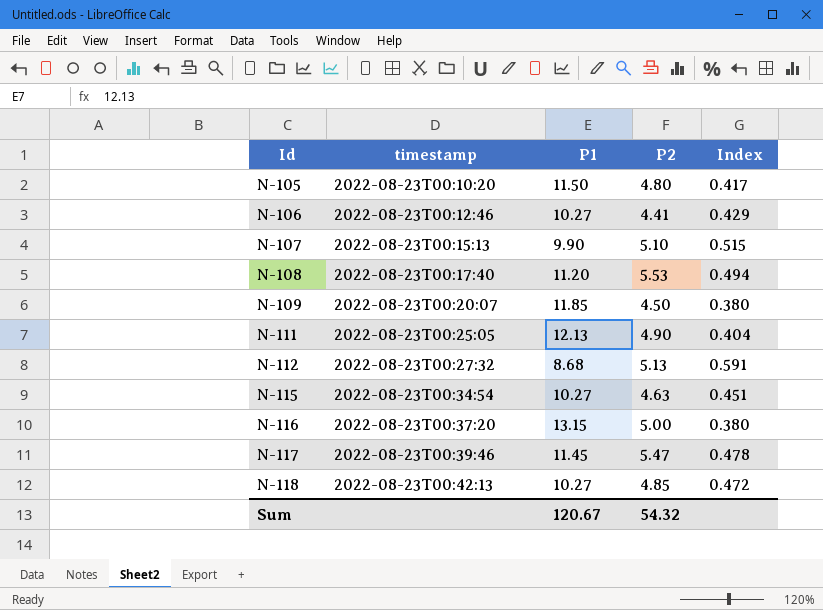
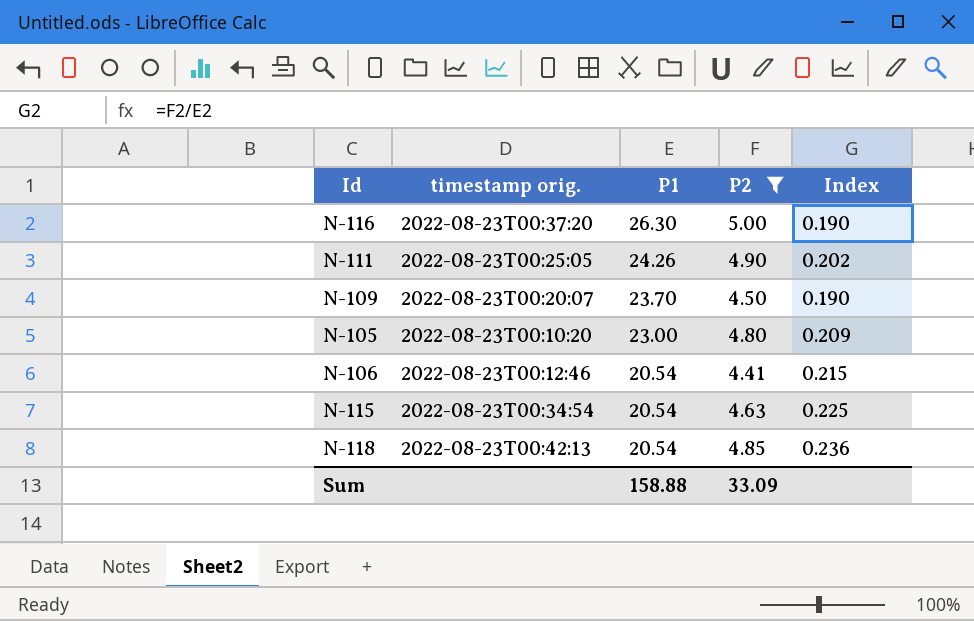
filter: none -> P2 <= 5.00
row order: Id ascending -> P1 descending
column name: timestamp -> timestamp orig.
N-116 | P1: 13.15 -> 26.30
N-116 | Index: 0.380 -> 0.190
N-111 | P1: 12.13 -> 24.26
N-111 | Index: 0.404 -> 0.202
N-109 | P1: 11.85 -> 23.70
N-109 | Index: 0.380 -> 0.190
N-105 | P1: 11.50 -> 23.00
N-105 | Index: 0.417 -> 0.209
N-106 | P1: 10.27 -> 20.54
N-106 | Index: 0.429 -> 0.215
N-115 | P1: 10.27 -> 20.54
N-115 | Index: 0.451 -> 0.225
N-118 | P1: 10.27 -> 20.54
N-118 | Index: 0.472 -> 0.236
Sum | P1: 120.67 -> 158.88
Sum | P2: 54.32 -> 33.09

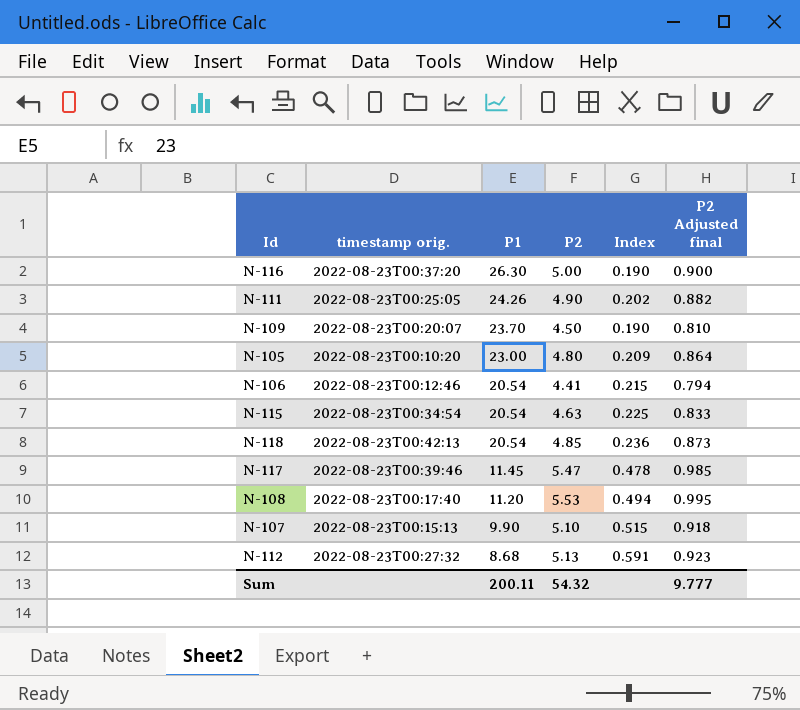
filter: P2 <= 5.00 -> none
column P2 Adjusted final | formula: none -> [P2] * 0.18
Sum | P1: 158.88 -> 200.11
Sum | P2: 33.09 -> 54.32

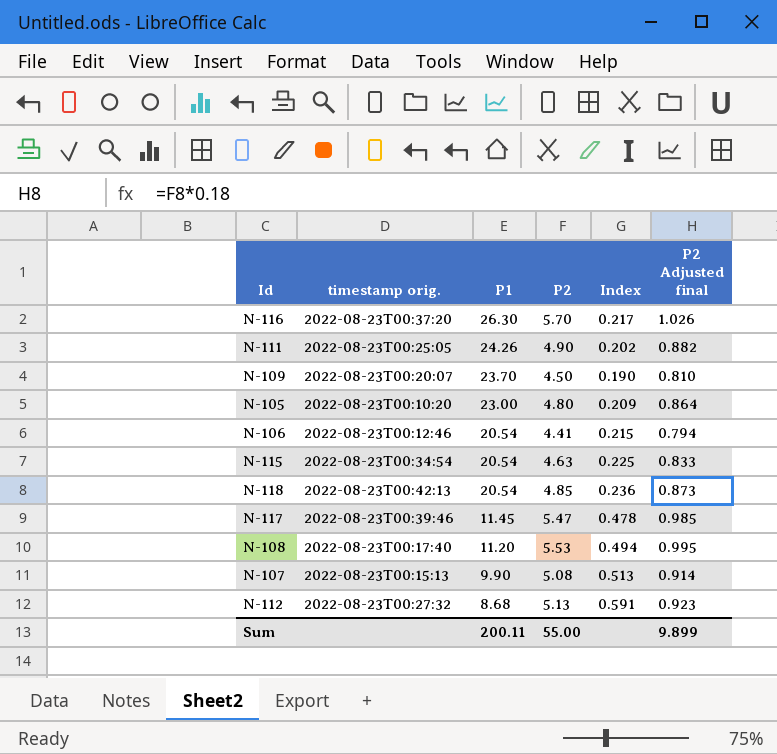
N-116 | P2: 5.00 -> 5.70
N-116 | Index: 0.190 -> 0.217
N-116 | P2 Adjusted final: 0.900 -> 1.026
N-107 | P2: 5.10 -> 5.08
N-107 | Index: 0.515 -> 0.513
N-107 | P2 Adjusted final: 0.918 -> 0.914
Sum | P2: 54.32 -> 55.00
Sum | P2 Adjusted final: 9.777 -> 9.899

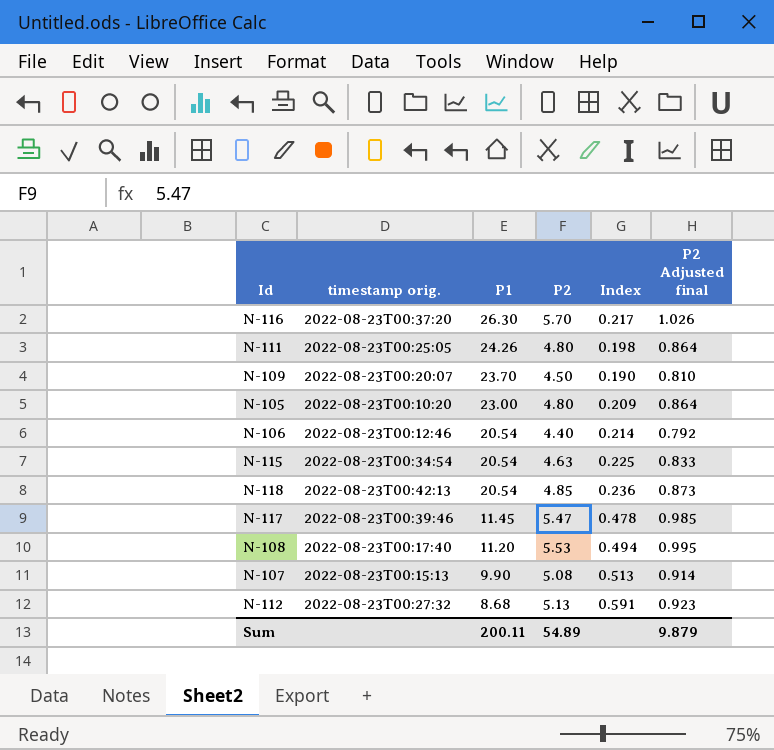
N-111 | P2: 4.90 -> 4.80
N-111 | Index: 0.202 -> 0.198
N-111 | P2 Adjusted final: 0.882 -> 0.864
N-106 | P2: 4.41 -> 4.40
N-106 | Index: 0.215 -> 0.214
N-106 | P2 Adjusted final: 0.794 -> 0.792
Sum | P2: 55.00 -> 54.89
Sum | P2 Adjusted final: 9.899 -> 9.879

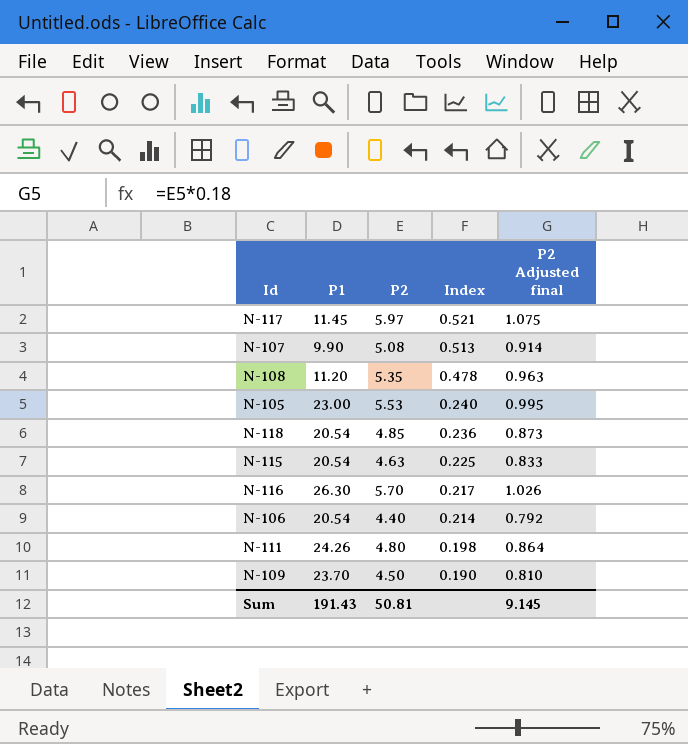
row order: P1 descending -> Index descending
column timestamp orig. | position: 2 -> none
row N-112: 2022-08-23T00:27:32 | 8.68 | 5.13 | 0.591 | 0.923 -> none
N-117 | P2: 5.47 -> 5.97
N-117 | Index: 0.478 -> 0.521
N-117 | P2 Adjusted final: 0.985 -> 1.075
N-108 | P2: 5.53 -> 5.35
N-108 | Index: 0.494 -> 0.478
N-108 | P2 Adjusted final: 0.995 -> 0.963
N-105 | P2: 4.80 -> 5.53
N-105 | Index: 0.209 -> 0.240
N-105 | P2 Adjusted final: 0.864 -> 0.995
Sum | P1: 200.11 -> 191.43
Sum | P2: 54.89 -> 50.81
Sum | P2 Adjusted final: 9.879 -> 9.145

